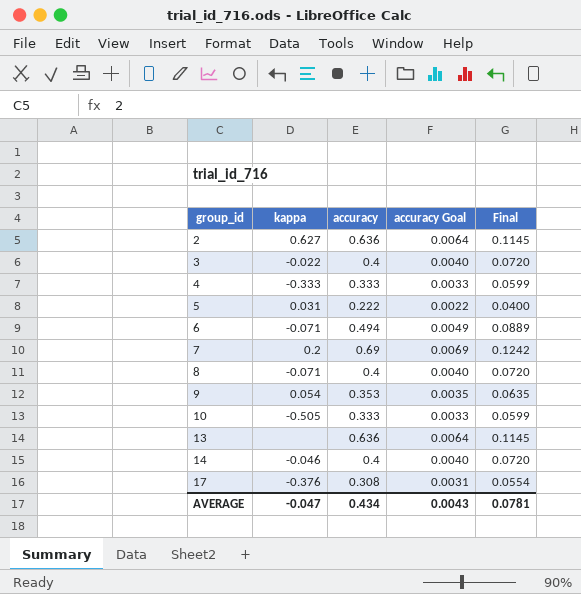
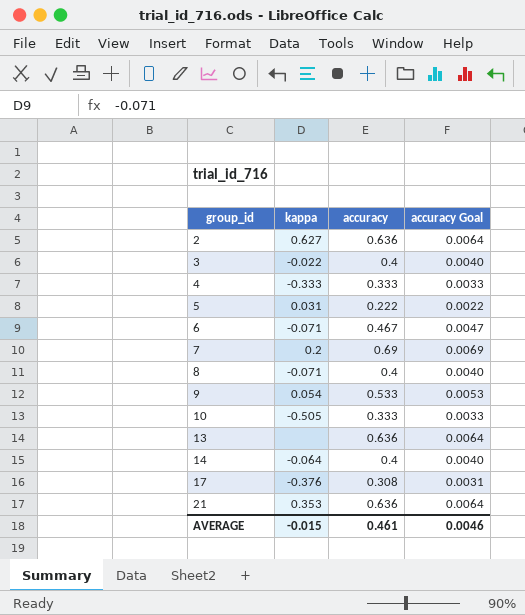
column Final | formula: [accuracy] * 0.18 -> none
6 | accuracy: 0.494 -> 0.467
6 | accuracy Goal: 0.0049 -> 0.0047
9 | accuracy: 0.353 -> 0.533
9 | accuracy Goal: 0.0035 -> 0.0053
14 | kappa: -0.046 -> -0.064
row 21: none -> 0.353 | 0.636 | 0.0064
AVERAGE | kappa: -0.047 -> -0.015
AVERAGE | accuracy: 0.434 -> 0.461
AVERAGE | accuracy Goal: 0.0043 -> 0.0046

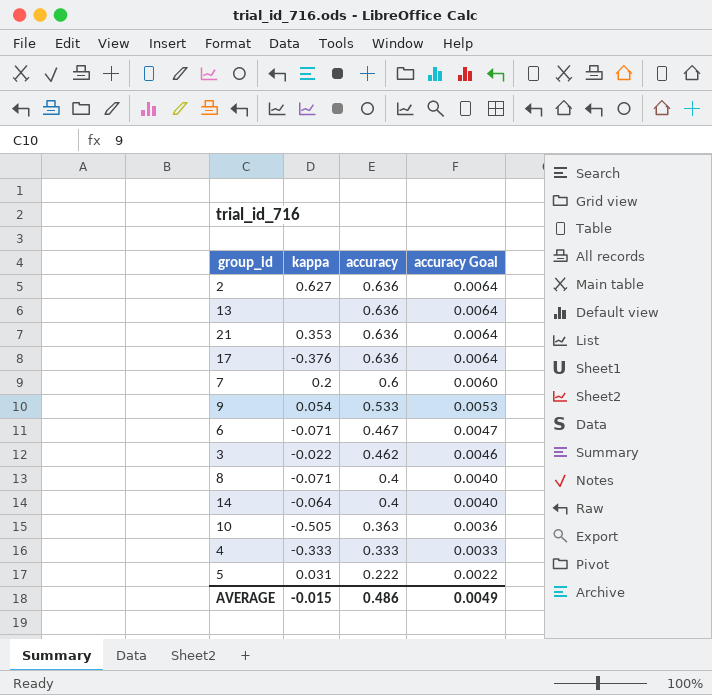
row order: group_id ascending -> accuracy descending
17 | accuracy: 0.308 -> 0.636
17 | accuracy Goal: 0.0031 -> 0.0064
7 | accuracy: 0.69 -> 0.6
7 | accuracy Goal: 0.0069 -> 0.0060
3 | accuracy: 0.4 -> 0.462
3 | accuracy Goal: 0.0040 -> 0.0046
10 | accuracy: 0.333 -> 0.363
10 | accuracy Goal: 0.0033 -> 0.0036
AVERAGE | accuracy: 0.461 -> 0.486
AVERAGE | accuracy Goal: 0.0046 -> 0.0049

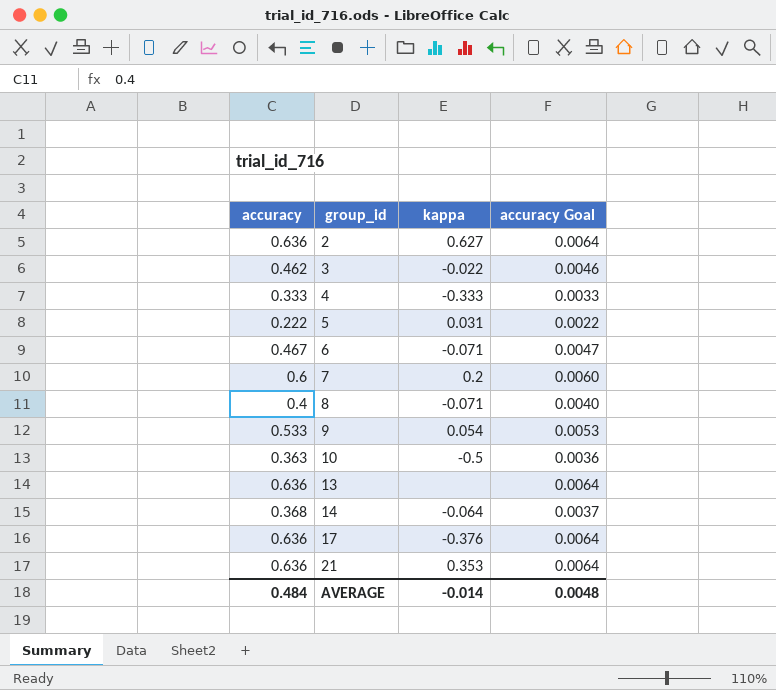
row order: accuracy descending -> group_id ascending
column accuracy | position: 3 -> 1
10 | kappa: -0.505 -> -0.5
14 | accuracy: 0.4 -> 0.368
14 | accuracy Goal: 0.0040 -> 0.0037
AVERAGE | accuracy: 0.486 -> 0.484
AVERAGE | kappa: -0.015 -> -0.014
AVERAGE | accuracy Goal: 0.0049 -> 0.0048

